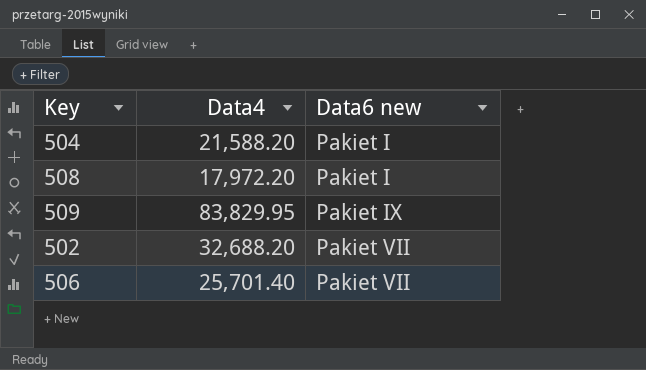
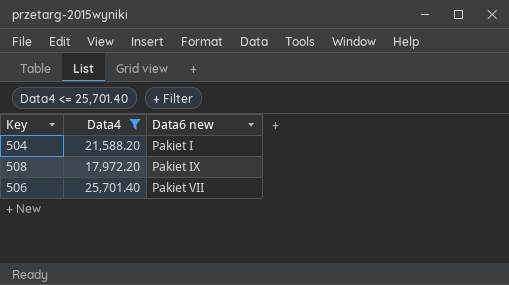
filter: none -> Data4 <= 25,701.40
508 | Data6 new: Pakiet I -> Pakiet IX

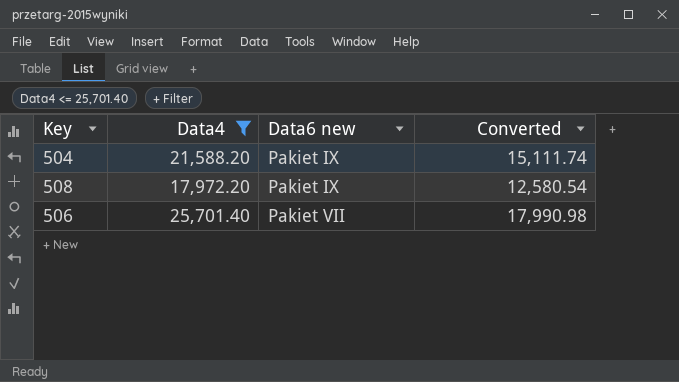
column Converted | formula: none -> [Data4] * 0.7
504 | Data6 new: Pakiet I -> Pakiet IX

